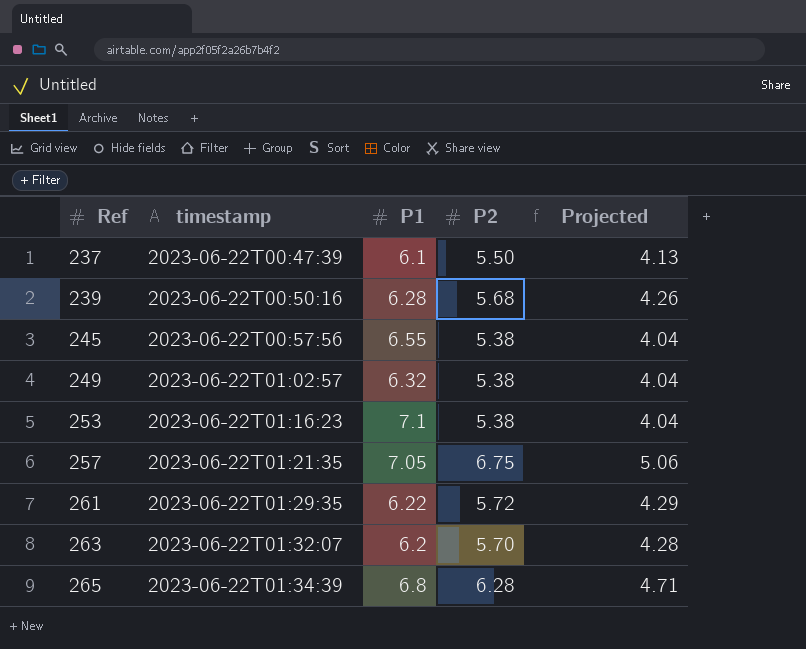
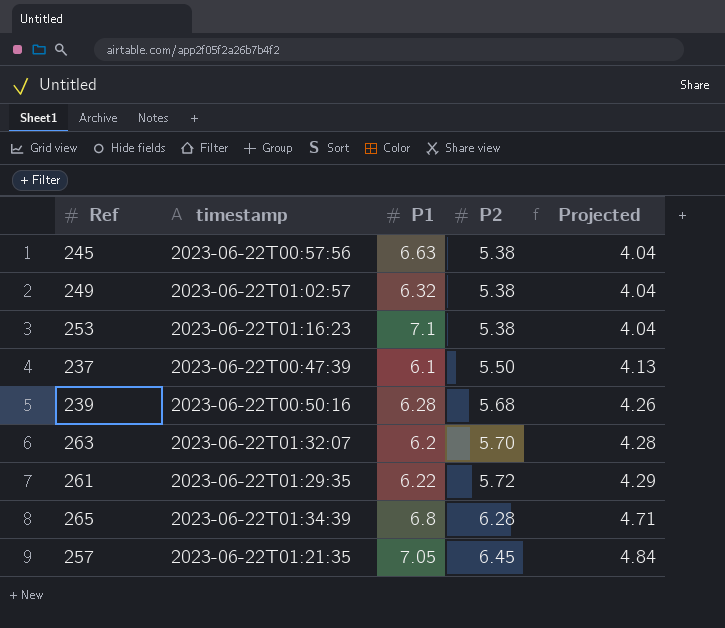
row order: Ref ascending -> P2 ascending
245 | P1: 6.55 -> 6.63
257 | P2: 6.75 -> 6.45
257 | Projected: 5.06 -> 4.84

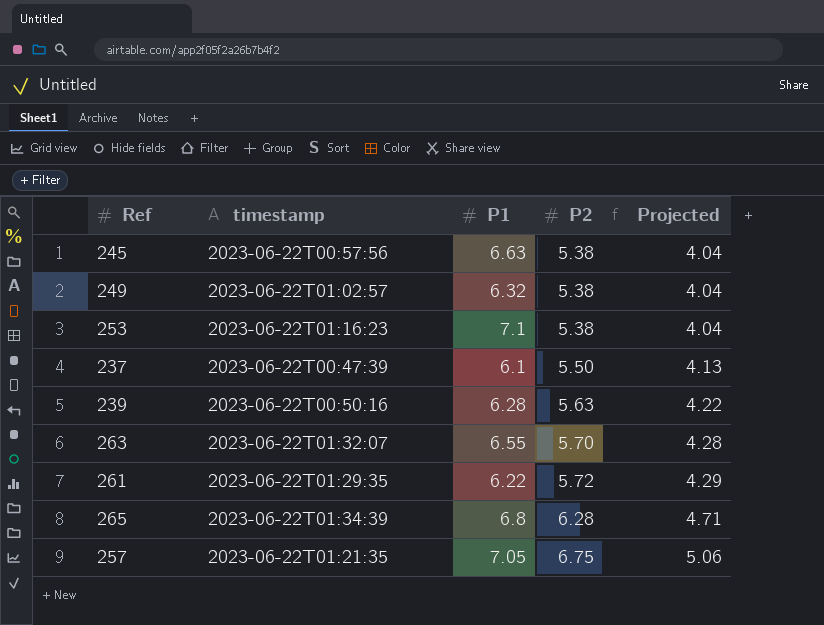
239 | P2: 5.68 -> 5.63
239 | Projected: 4.26 -> 4.22
263 | P1: 6.2 -> 6.55
257 | P2: 6.45 -> 6.75
257 | Projected: 4.84 -> 5.06

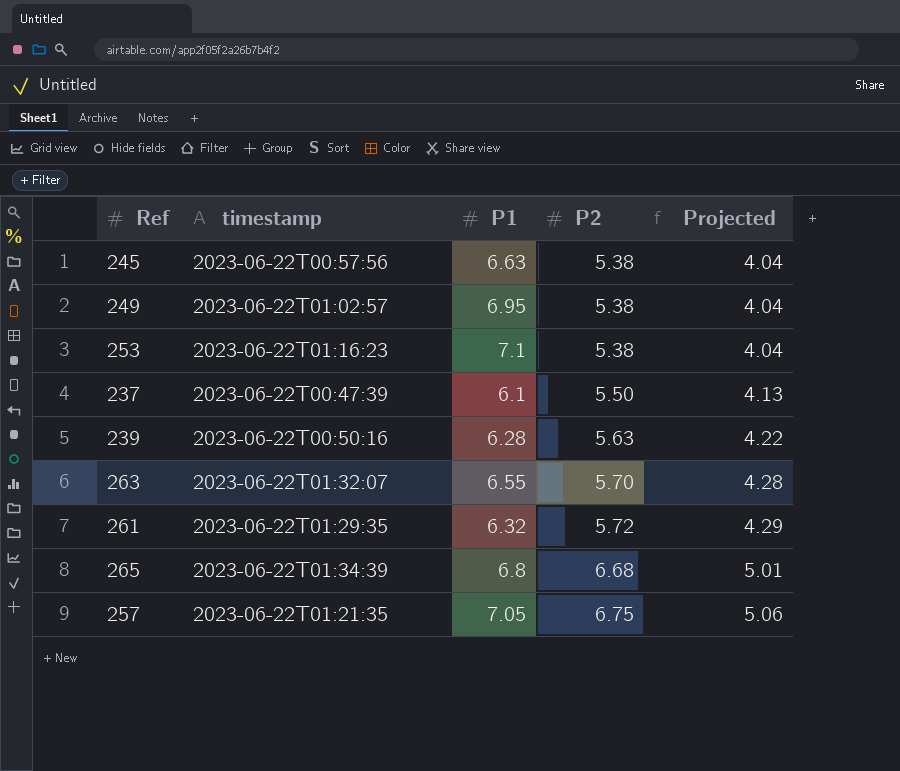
249 | P1: 6.32 -> 6.95
261 | P1: 6.22 -> 6.32
265 | P2: 6.28 -> 6.68
265 | Projected: 4.71 -> 5.01

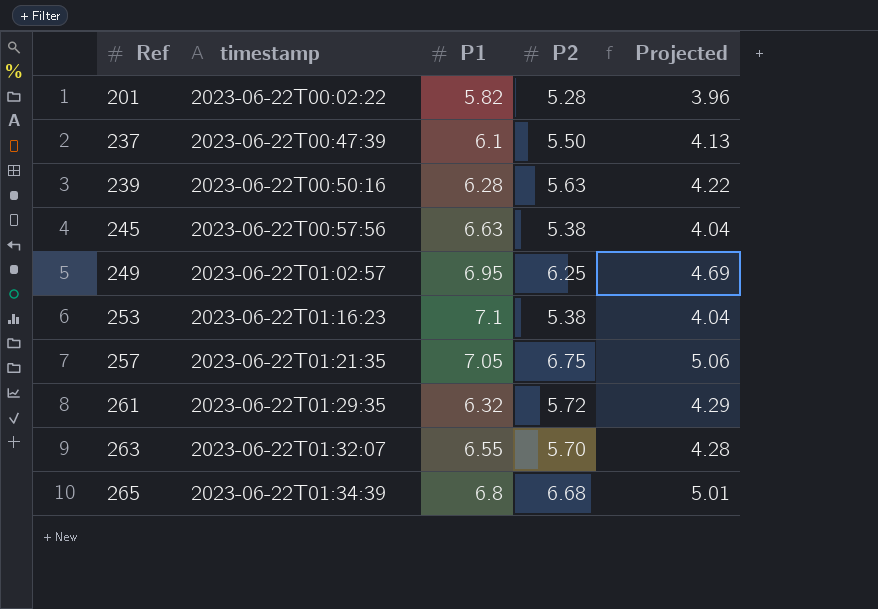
row order: P2 ascending -> Ref ascending
row 201: none -> 2023-06-22T00:02:22 | 5.82 | 5.28 | 3.96
249 | P2: 5.38 -> 6.25
249 | Projected: 4.04 -> 4.69

